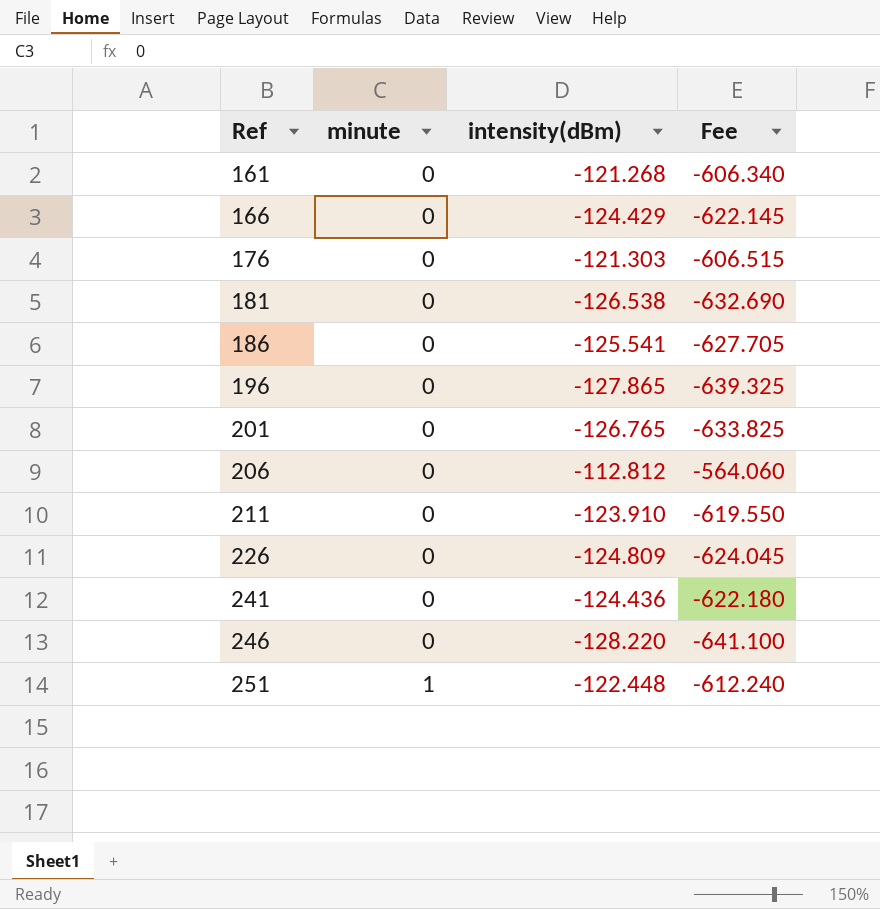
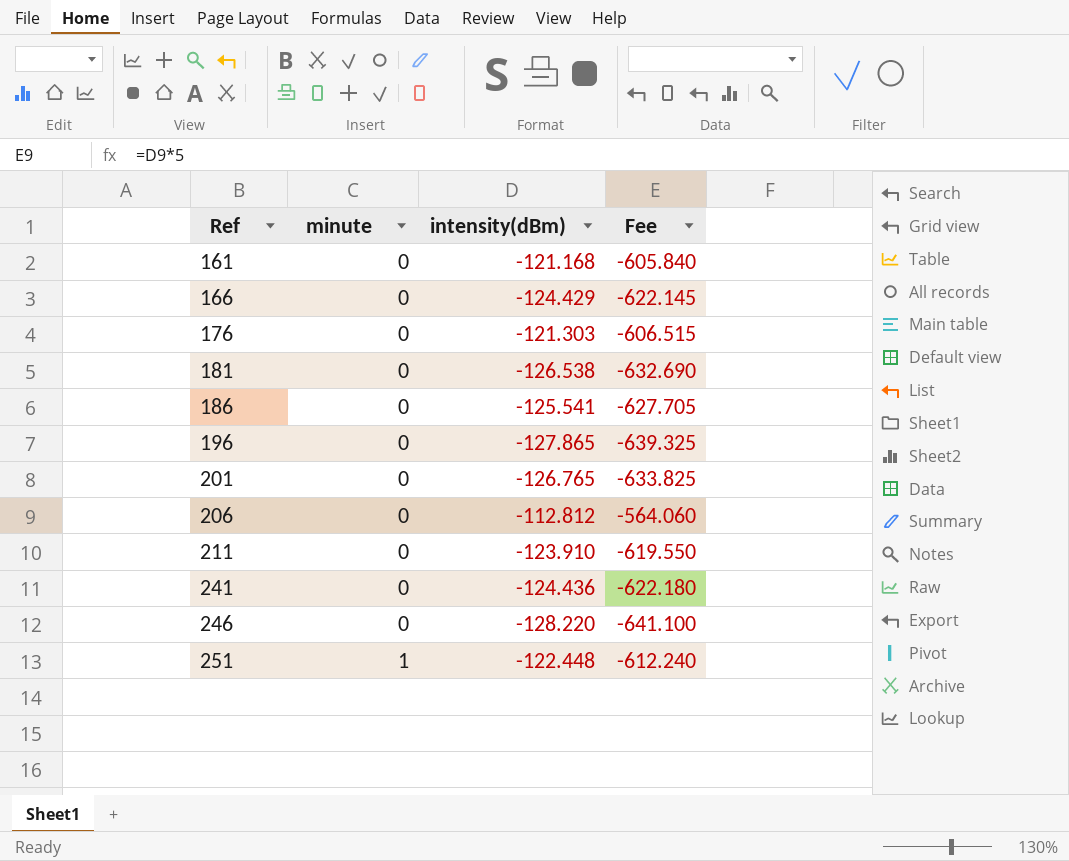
row 226: 0 | -124.809 | -624.045 -> none
161 | intensity(dBm): -121.268 -> -121.168
161 | Fee: -606.340 -> -605.840

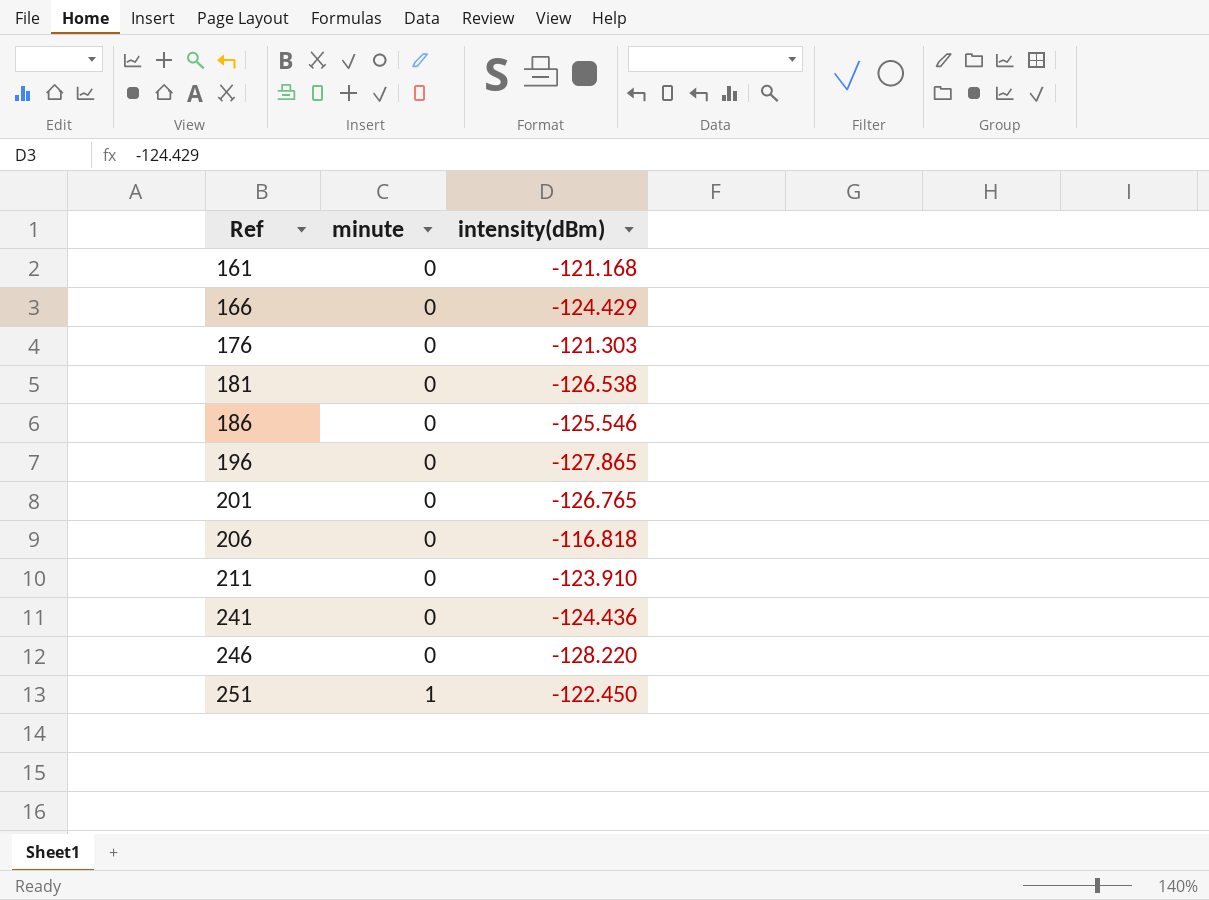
column Fee | formula: [intensity(dBm)] * 5 -> none
186 | intensity(dBm): -125.541 -> -125.546
206 | intensity(dBm): -112.812 -> -116.818
251 | intensity(dBm): -122.448 -> -122.450

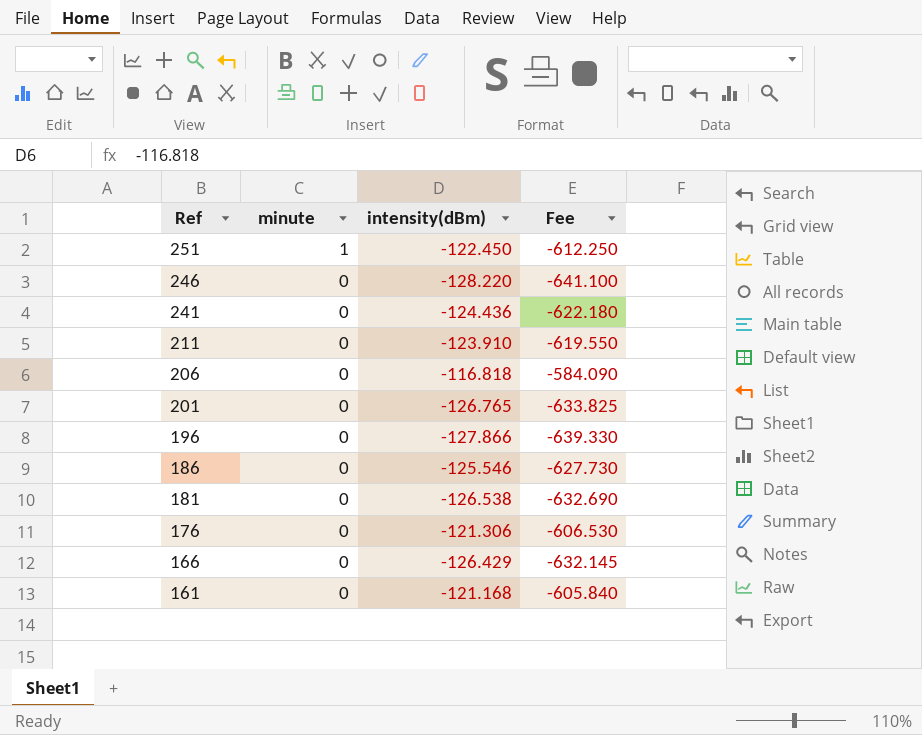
row order: Ref ascending -> Ref descending
column Fee | formula: none -> [intensity(dBm)] * 5
196 | intensity(dBm): -127.865 -> -127.866
176 | intensity(dBm): -121.303 -> -121.306
166 | intensity(dBm): -124.429 -> -126.429

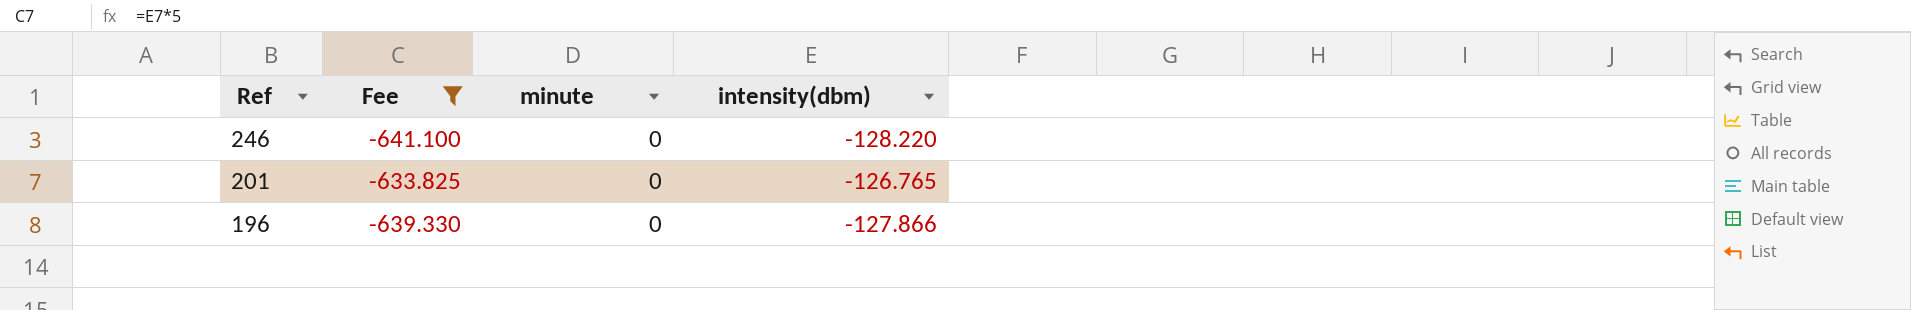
filter: none -> Fee <= -633.825
column Fee | position: 4 -> 2
column name: intensity(dBm) -> intensity(dbm)

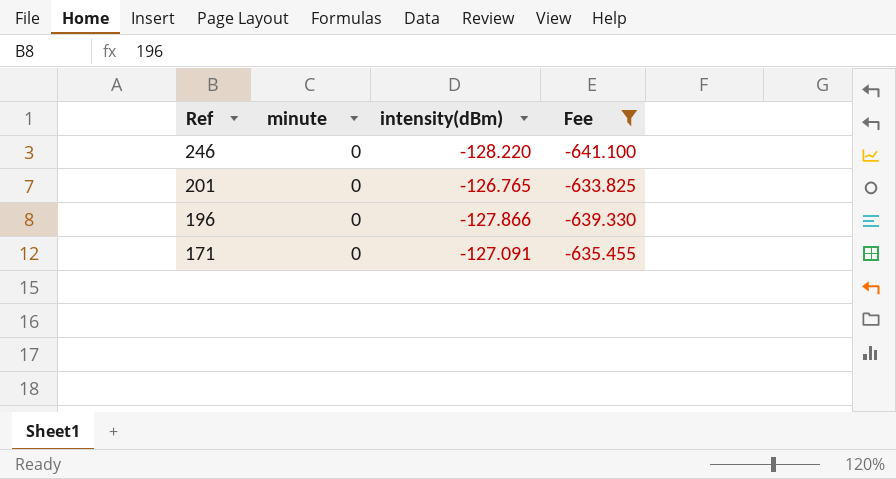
column name: intensity(dbm) -> intensity(dBm)
column Fee | position: 2 -> 4
row 171: none -> 0 | -127.091 | -635.455

